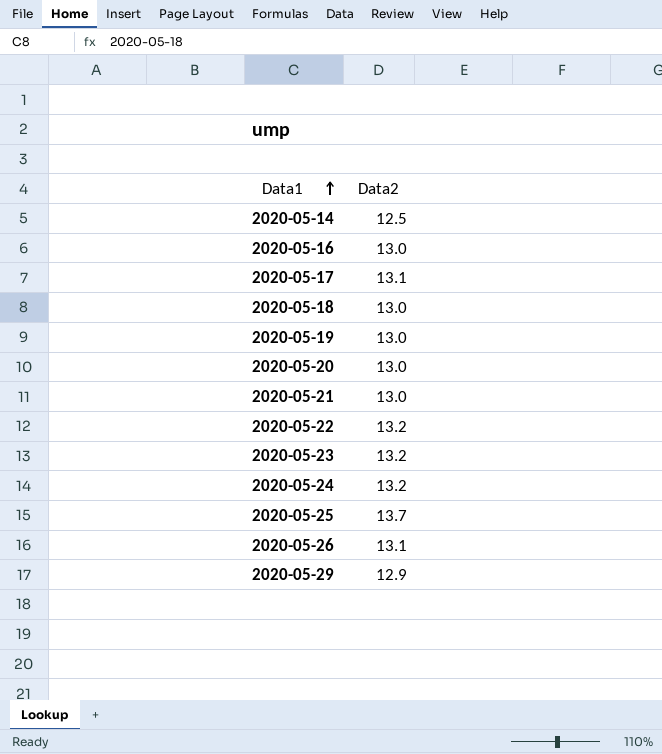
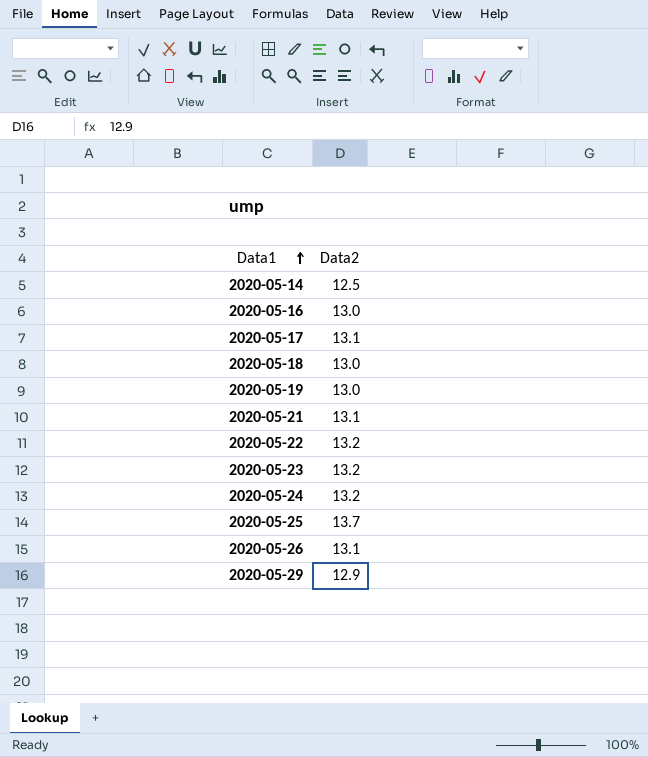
row 2020-05-20: 13.0 -> none
2020-05-21 | Data2: 13.0 -> 13.1

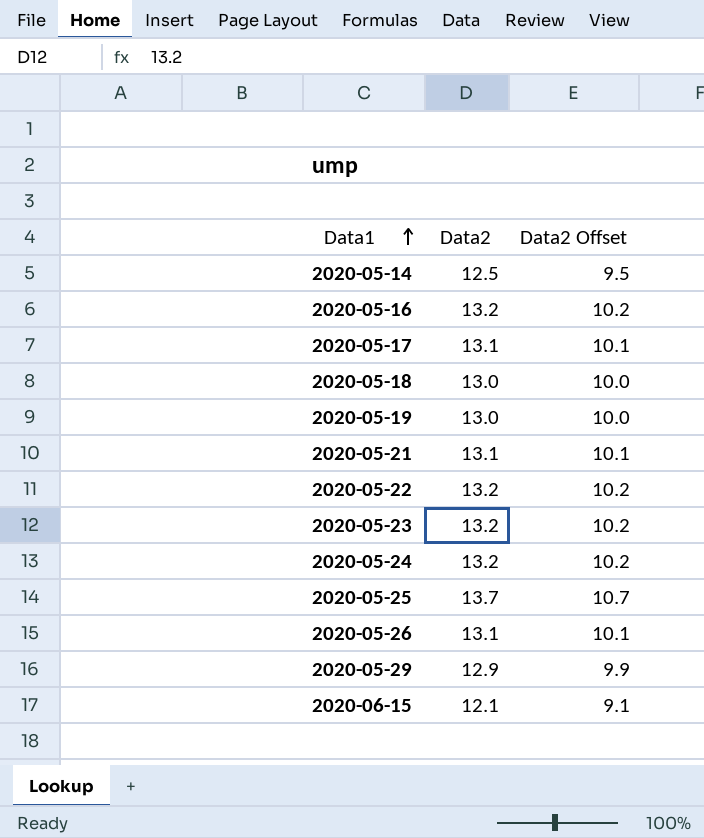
column Data2 Offset | formula: none -> [Data2] - 3
2020-05-16 | Data2: 13.0 -> 13.2
row 2020-06-15: none -> 12.1 | 9.1

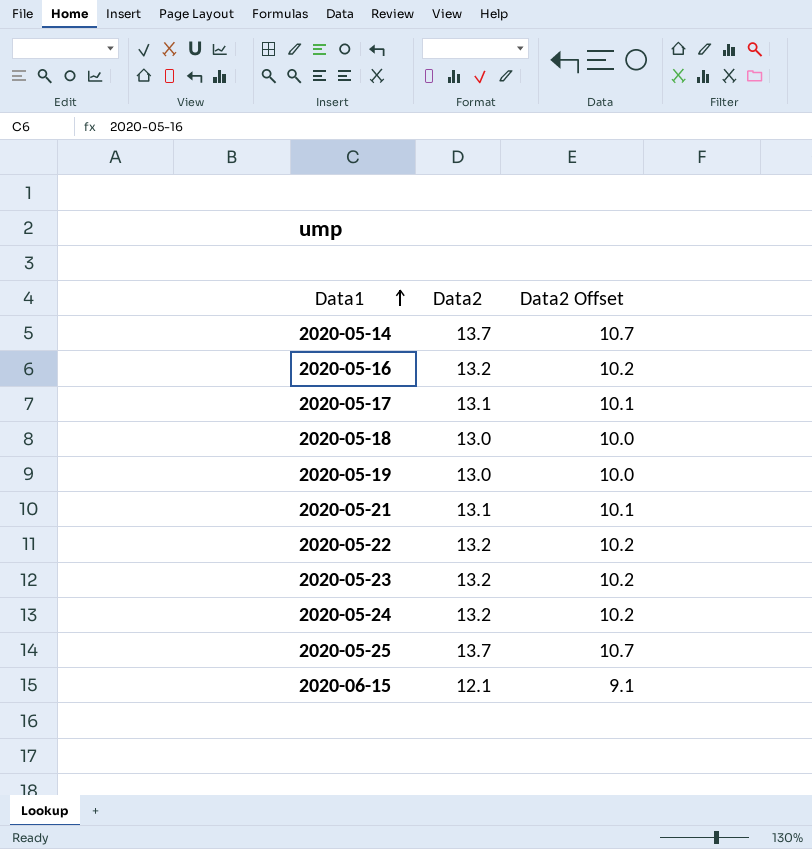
row 2020-05-26: 13.1 | 10.1 -> none
row 2020-05-29: 12.9 | 9.9 -> none
2020-05-14 | Data2: 12.5 -> 13.7
2020-05-14 | Data2 Offset: 9.5 -> 10.7

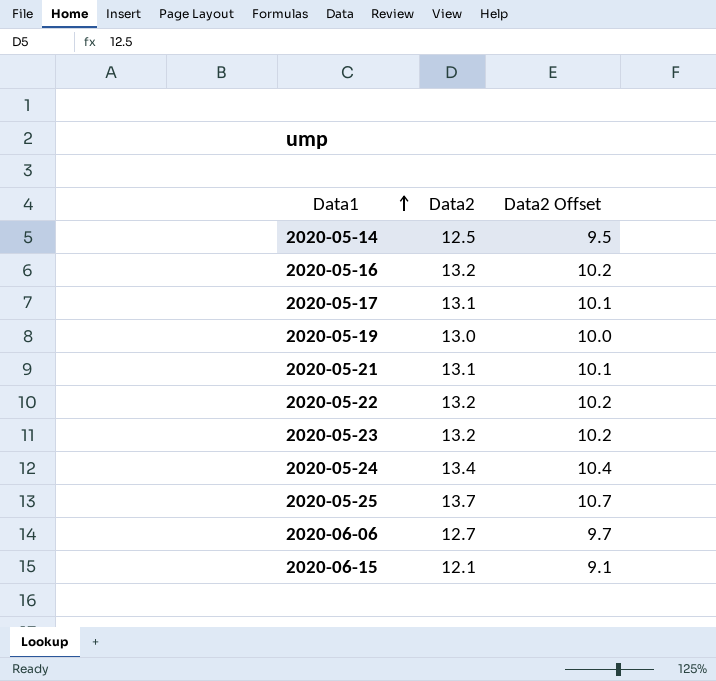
row 2020-05-18: 13.0 | 10.0 -> none
2020-05-14 | Data2: 13.7 -> 12.5
2020-05-14 | Data2 Offset: 10.7 -> 9.5
2020-05-24 | Data2: 13.2 -> 13.4
2020-05-24 | Data2 Offset: 10.2 -> 10.4
row 2020-06-06: none -> 12.7 | 9.7

